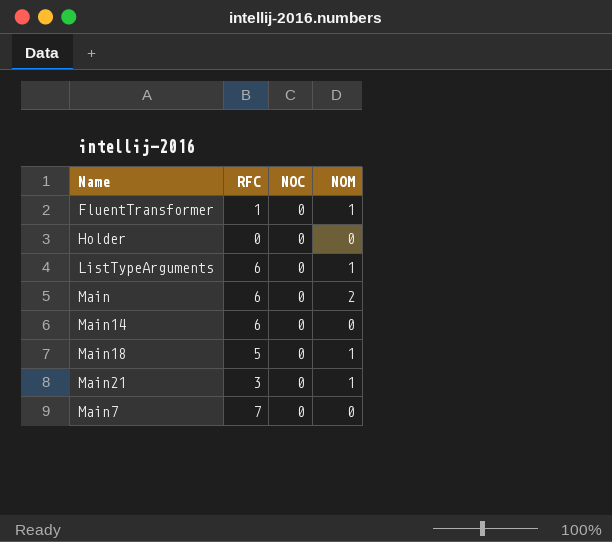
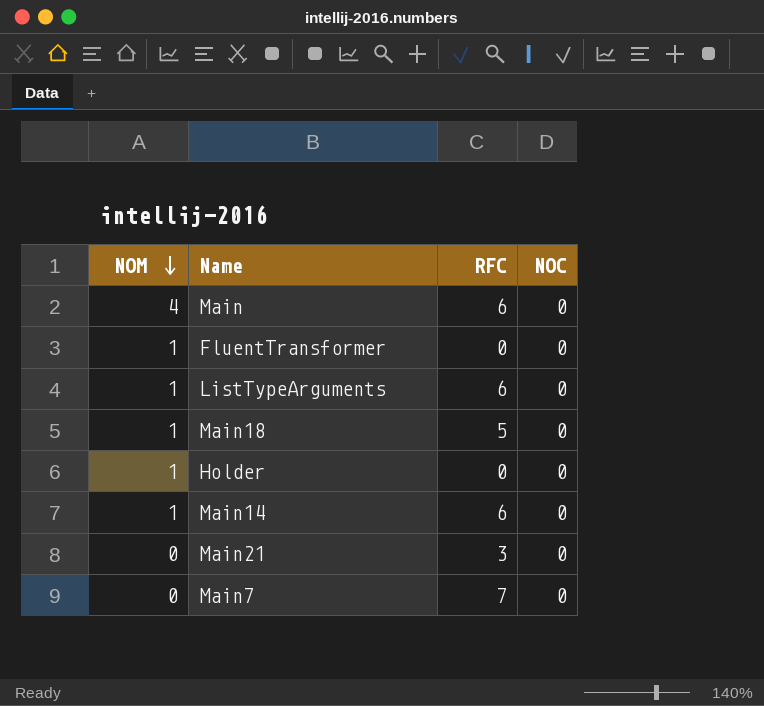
row order: none -> NOM descending
column NOM | position: 4 -> 1
Main | NOM: 2 -> 4
FluentTransformer | RFC: 1 -> 0
Holder | NOM: 0 -> 1
Main14 | NOM: 0 -> 1
Main21 | NOM: 1 -> 0

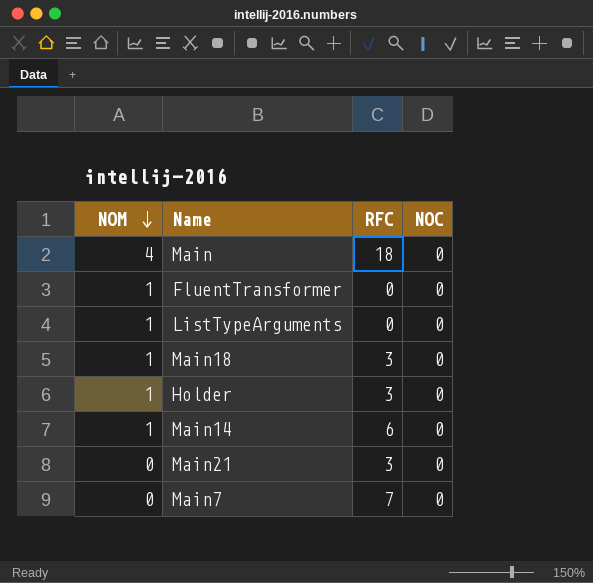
Main | RFC: 6 -> 18
ListTypeArguments | RFC: 6 -> 0
Main18 | RFC: 5 -> 3
Holder | RFC: 0 -> 3

